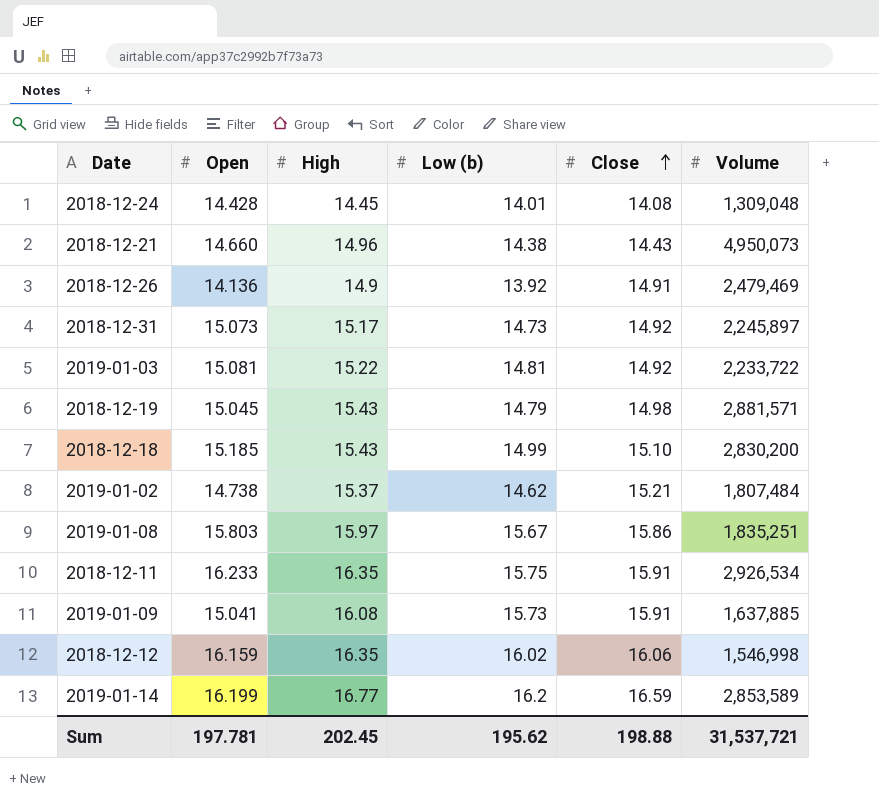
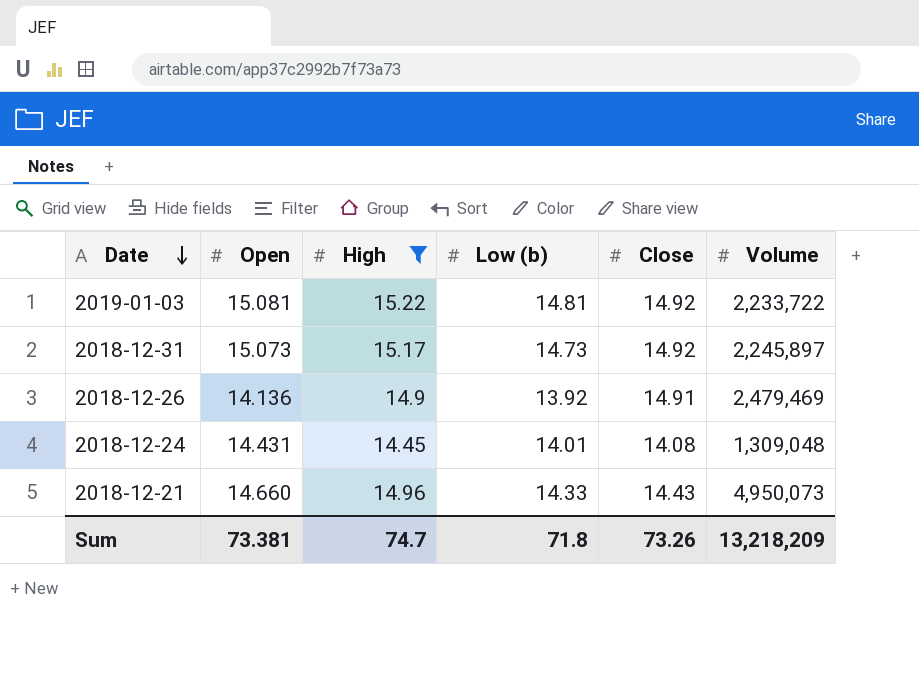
filter: none -> High <= 15.22
row order: Close ascending -> Date descending
2018-12-24 | Open: 14.428 -> 14.431
2018-12-21 | Low (b): 14.38 -> 14.33
Sum | Open: 197.781 -> 73.381
Sum | High: 202.45 -> 74.7
Sum | Low (b): 195.62 -> 71.8
Sum | Close: 198.88 -> 73.26
Sum | Volume: 31,537,721 -> 13,218,209

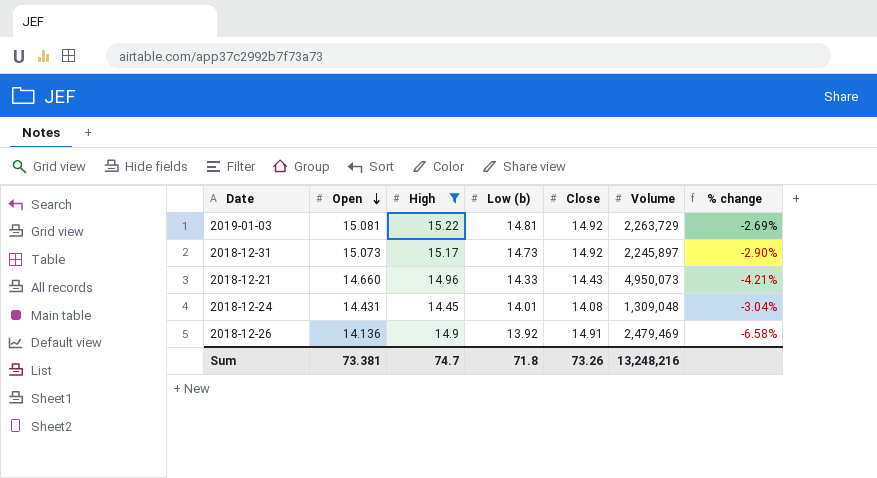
row order: Date descending -> Open descending
column % change | formula: none -> ([Low (b)] - [High]) / [High]
2019-01-03 | Volume: 2,233,722 -> 2,263,729
Sum | Volume: 13,218,209 -> 13,248,216

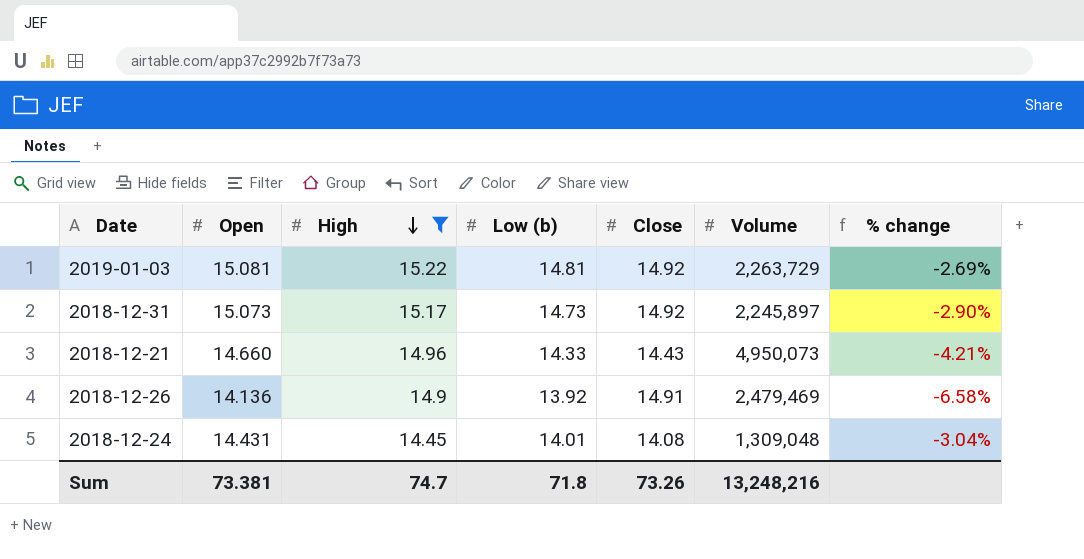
row order: Open descending -> High descending

